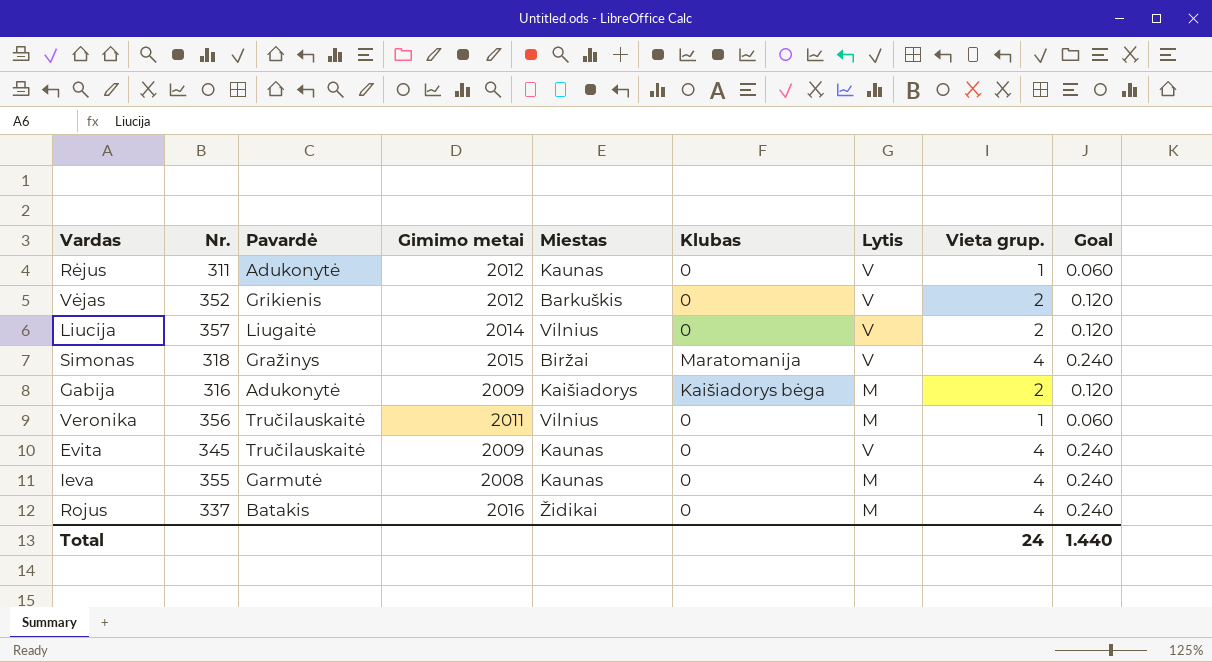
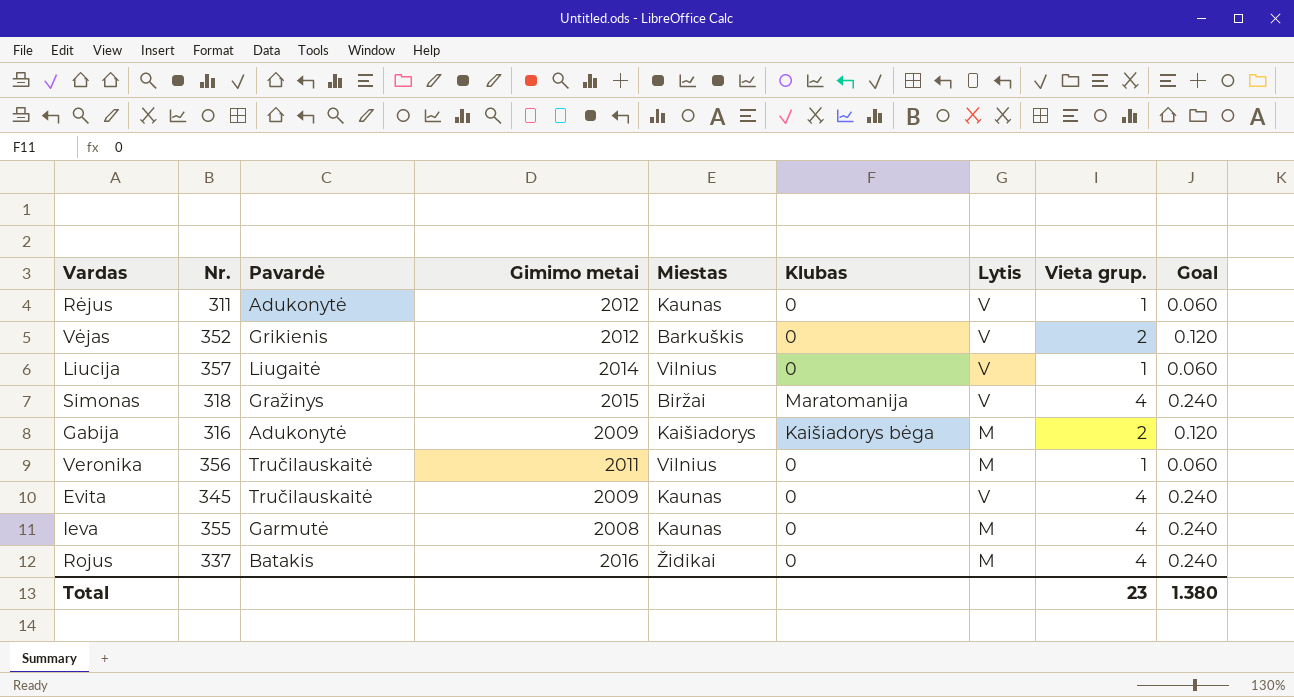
Liucija | Vieta grup.: 2 -> 1
Liucija | Goal: 0.120 -> 0.060
Total | Vieta grup.: 24 -> 23
Total | Goal: 1.440 -> 1.380

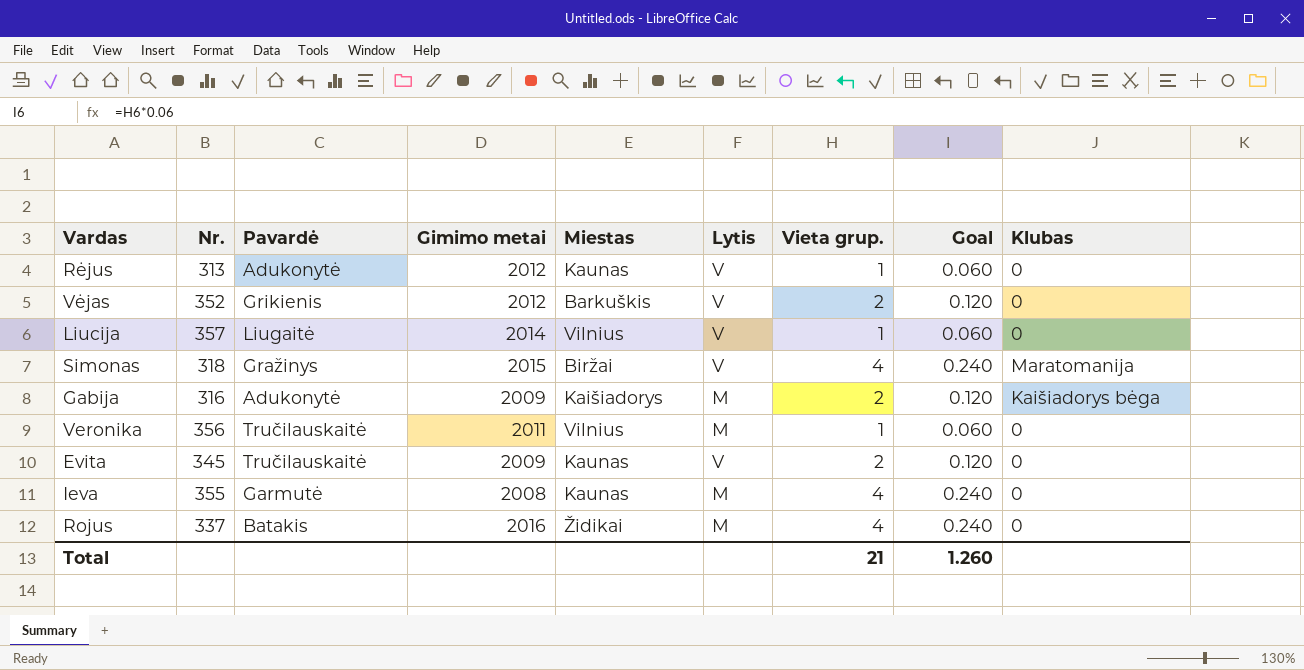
column Klubas | position: 6 -> 9
Rėjus | Nr.: 311 -> 313
Evita | Vieta grup.: 4 -> 2
Evita | Goal: 0.240 -> 0.120
Total | Vieta grup.: 23 -> 21
Total | Goal: 1.380 -> 1.260

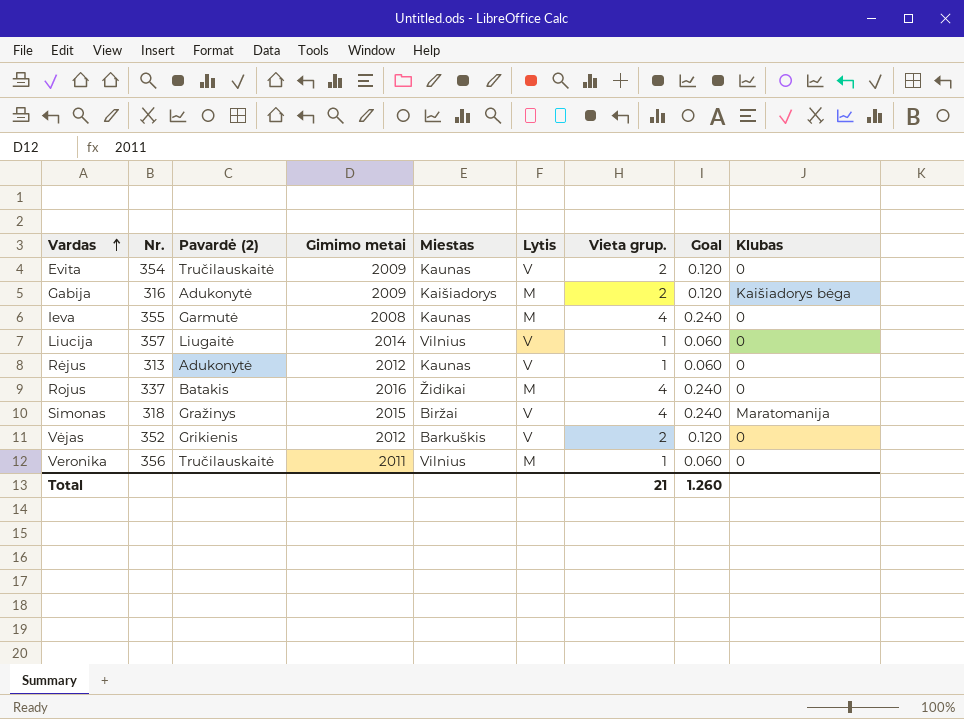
row order: none -> Vardas ascending
column name: Pavardė -> Pavardė (2)
Evita | Nr.: 345 -> 354

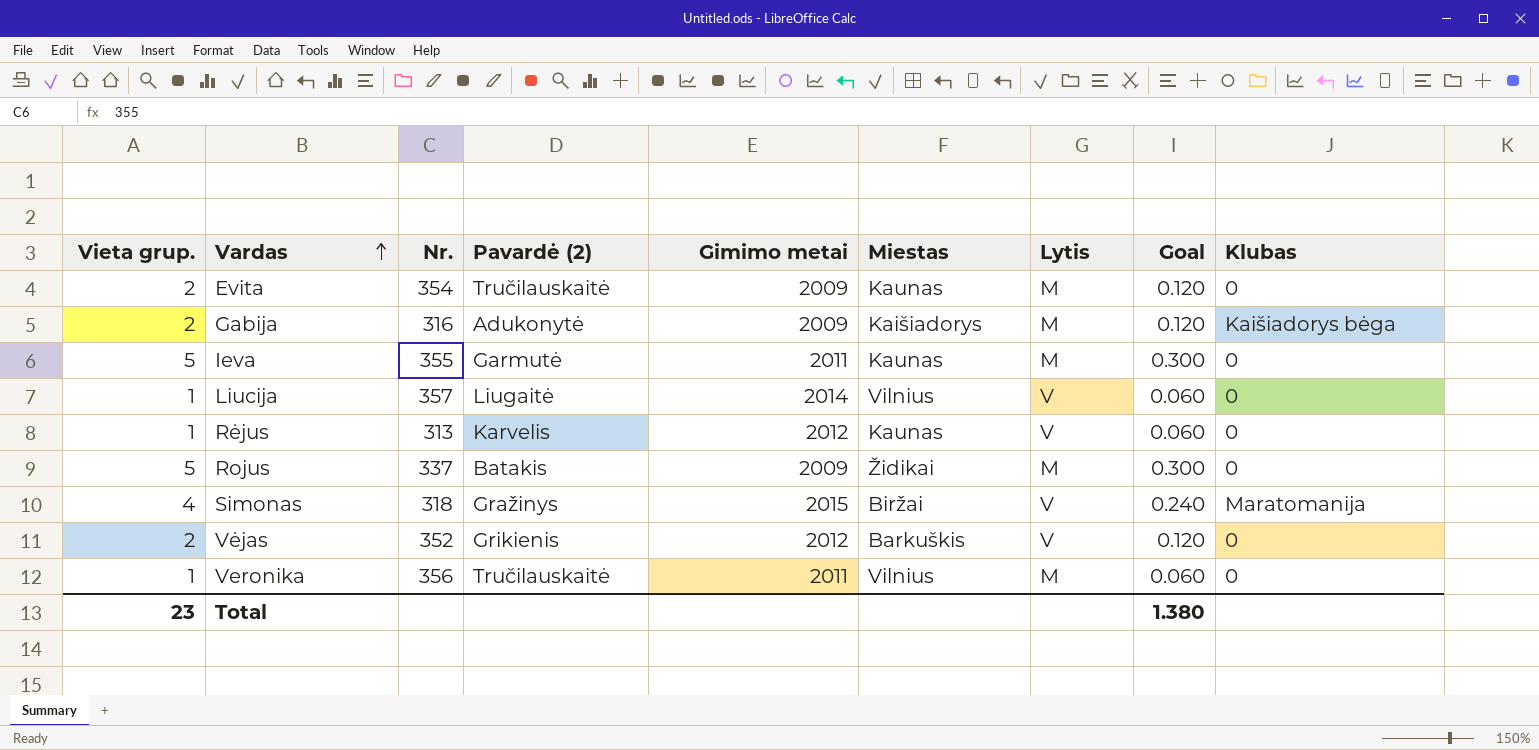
column Vieta grup. | position: 7 -> 1
Evita | Lytis: V -> M
Ieva | Vieta grup.: 4 -> 5
Ieva | Gimimo metai: 2008 -> 2011
Ieva | Goal: 0.240 -> 0.300
Rėjus | Pavardė (2): Adukonytė -> Karvelis
Rojus | Vieta grup.: 4 -> 5
Rojus | Gimimo metai: 2016 -> 2009
Rojus | Goal: 0.240 -> 0.300
Total | Vieta grup.: 21 -> 23
Total | Goal: 1.260 -> 1.380

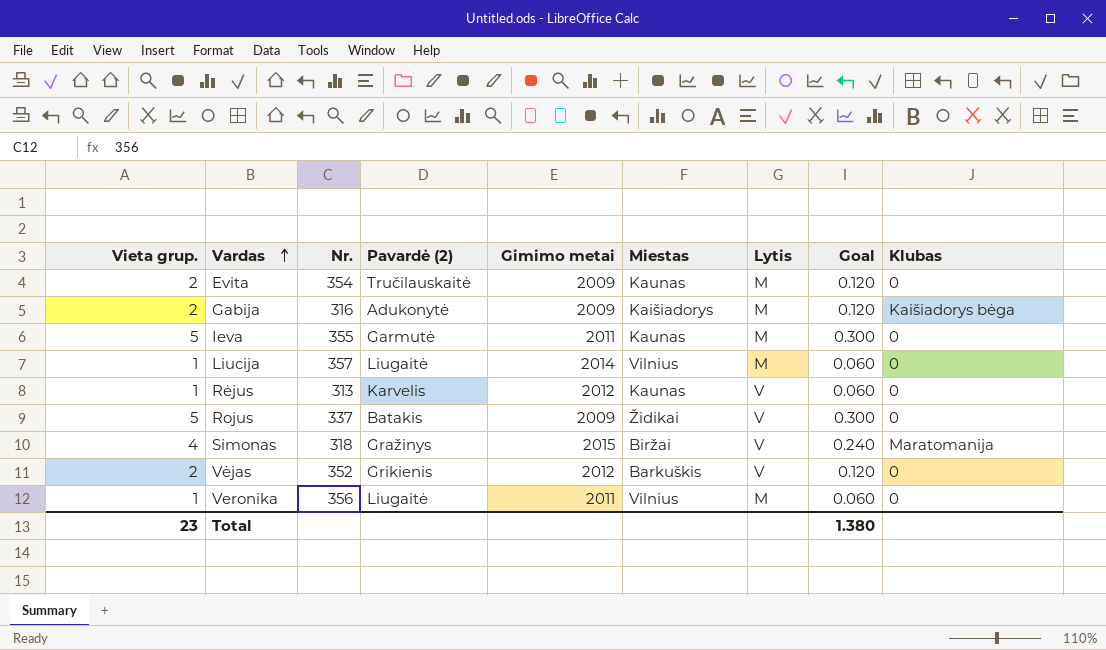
Liucija | Lytis: V -> M
Rojus | Lytis: M -> V
Veronika | Pavardė (2): Tručilauskaitė -> Liugaitė

